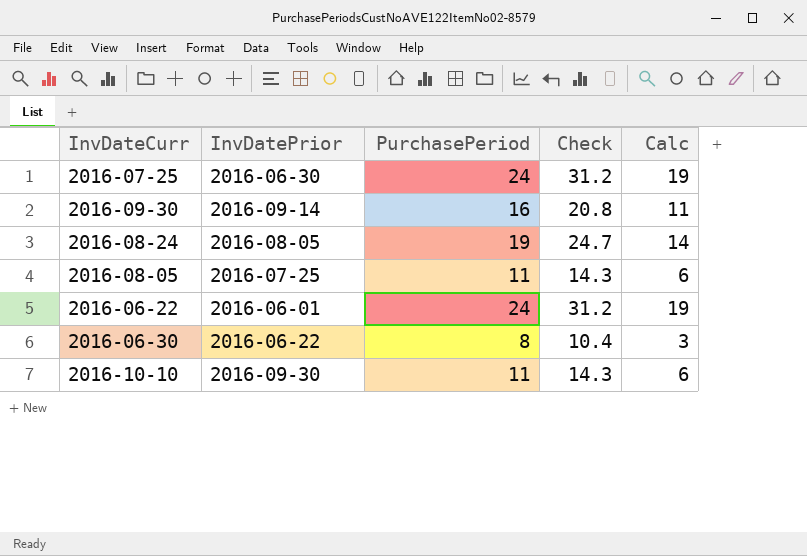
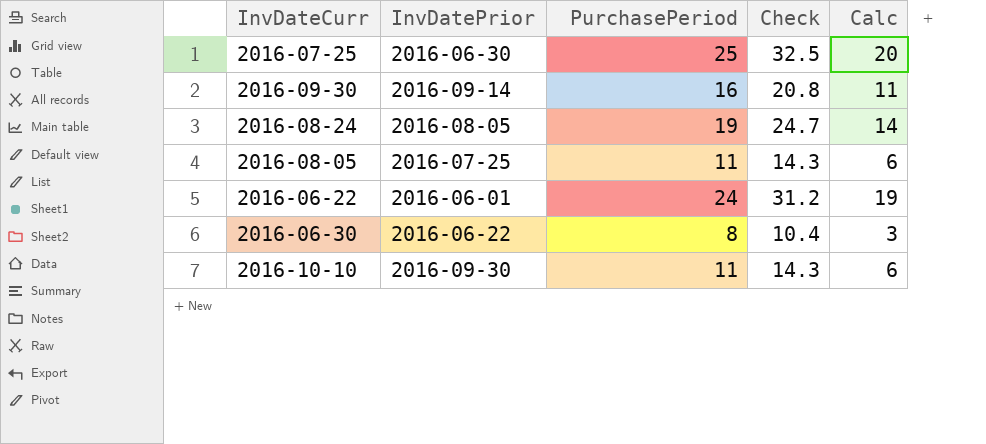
2016-07-25 | PurchasePeriod: 24 -> 25
2016-07-25 | Check: 31.2 -> 32.5
2016-07-25 | Calc: 19 -> 20

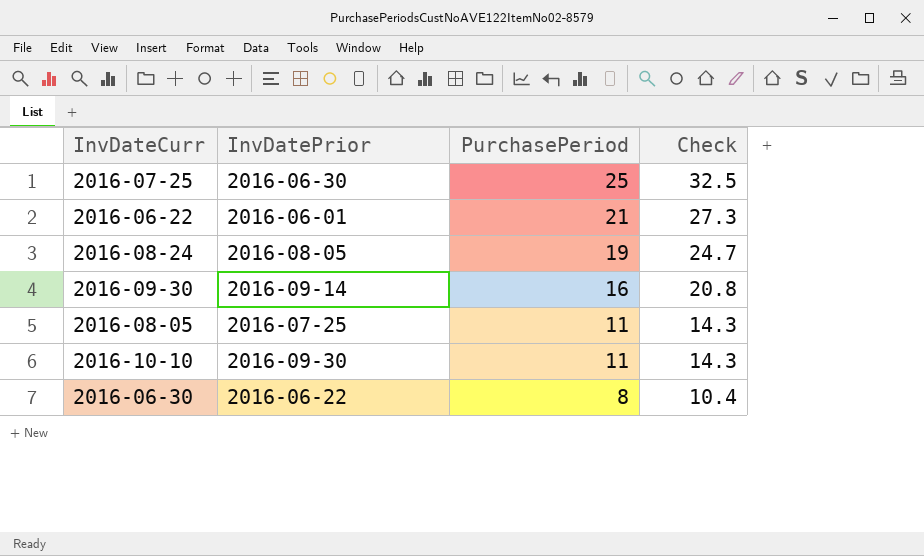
row order: none -> PurchasePeriod descending
column Calc | formula: [PurchasePeriod] - 5 -> none
2016-06-22 | PurchasePeriod: 24 -> 21
2016-06-22 | Check: 31.2 -> 27.3

